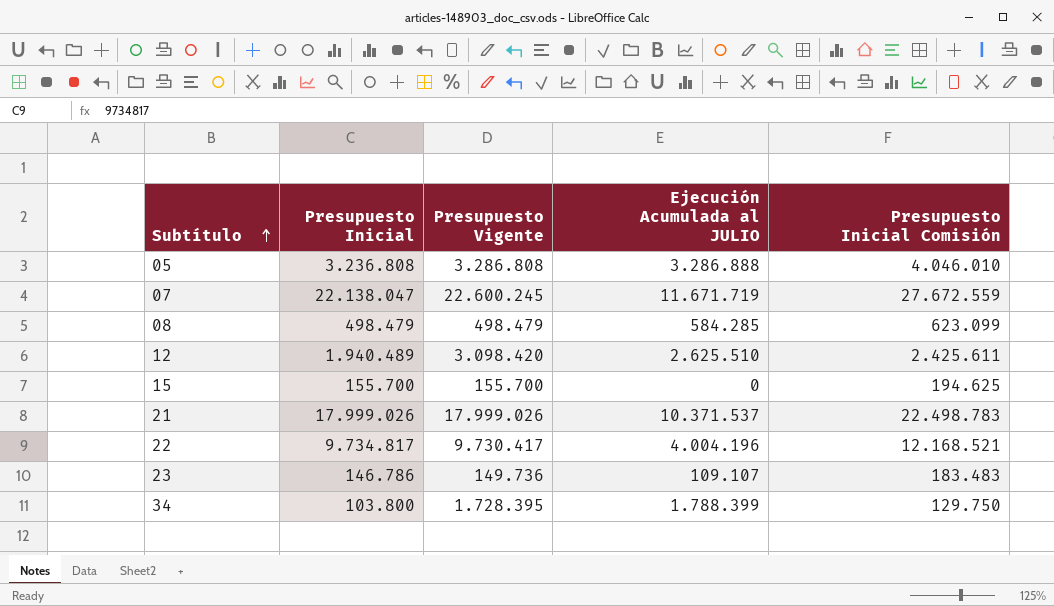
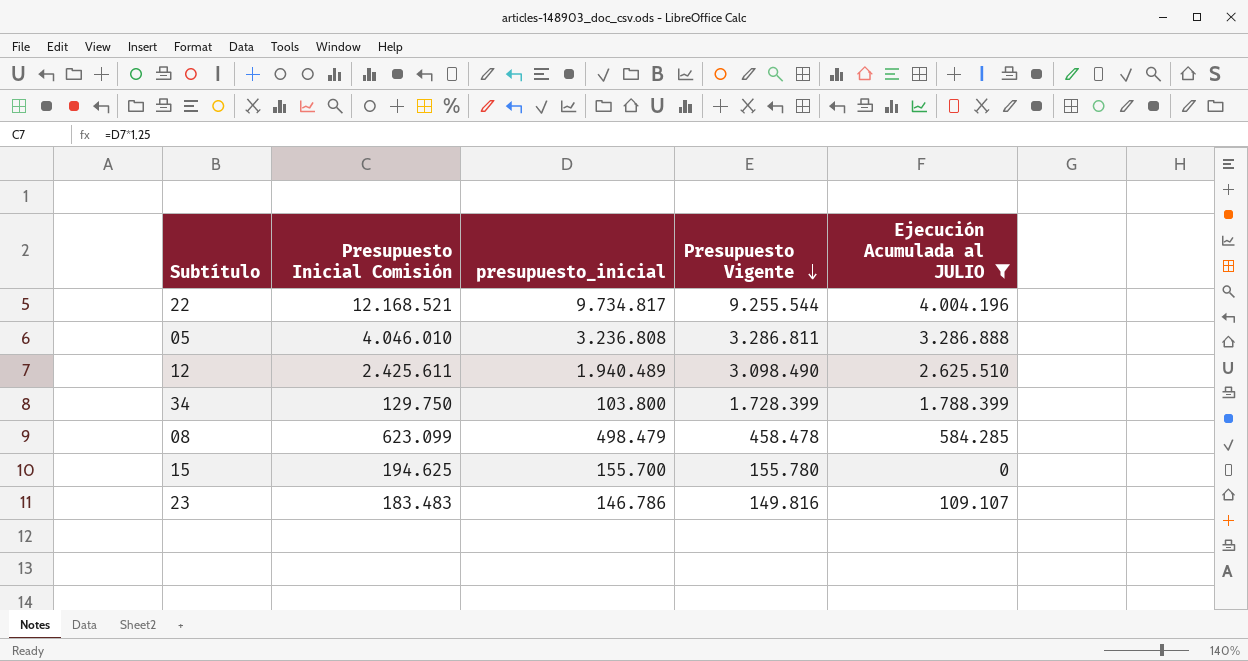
filter: none -> Ejecución Acumulada al JULIO <= 4.004.196
row order: Subtítulo ascending -> Presupuesto Vigente descending
column Presupuesto Inicial Comisión | position: 5 -> 2
column name: Presupuesto Inicial -> presupuesto_inicial
22 | Presupuesto Vigente: 9.730.417 -> 9.255.544
05 | Presupuesto Vigente: 3.286.808 -> 3.286.811
12 | Presupuesto Vigente: 3.098.420 -> 3.098.490
34 | Presupuesto Vigente: 1.728.395 -> 1.728.399
08 | Presupuesto Vigente: 498.479 -> 458.478
15 | Presupuesto Vigente: 155.700 -> 155.780
23 | Presupuesto Vigente: 149.736 -> 149.816

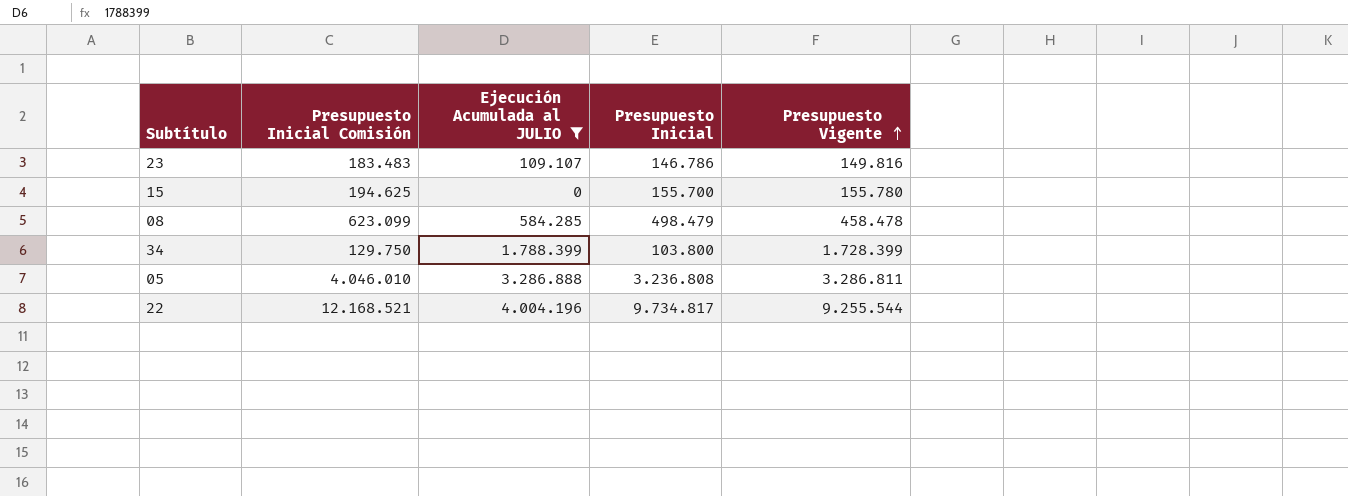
row order: Presupuesto Vigente descending -> Presupuesto Vigente ascending
column Ejecución Acumulada al JULIO | position: 5 -> 3
column name: presupuesto_inicial -> Presupuesto Inicial
row 12: 2.425.611 | 1.940.489 | 3.098.490 | 2.625.510 -> none

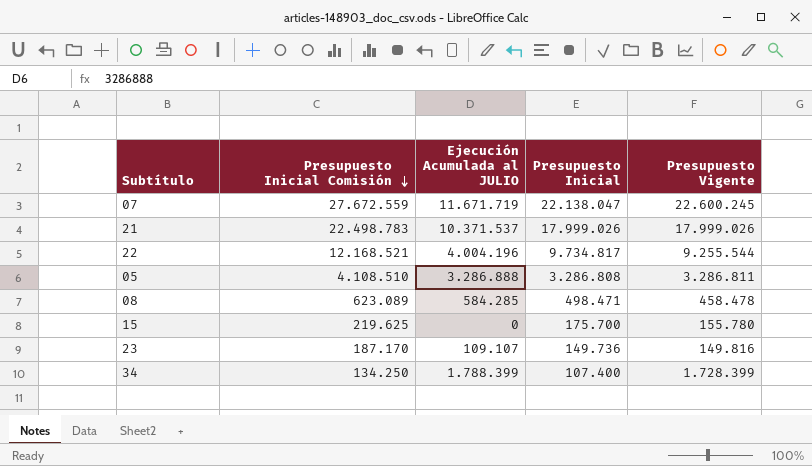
filter: Ejecución Acumulada al JULIO <= 4.004.196 -> none
row order: Presupuesto Vigente ascending -> Presupuesto Inicial Comisión descending
05 | Presupuesto Inicial Comisión: 4.046.010 -> 4.108.510
05 | Presupuesto Inicial: 3.236.808 -> 3.286.808
08 | Presupuesto Inicial Comisión: 623.099 -> 623.089
08 | Presupuesto Inicial: 498.479 -> 498.471
15 | Presupuesto Inicial Comisión: 194.625 -> 219.625
15 | Presupuesto Inicial: 155.700 -> 175.700
23 | Presupuesto Inicial Comisión: 183.483 -> 187.170
23 | Presupuesto Inicial: 146.786 -> 149.736
34 | Presupuesto Inicial Comisión: 129.750 -> 134.250
34 | Presupuesto Inicial: 103.800 -> 107.400

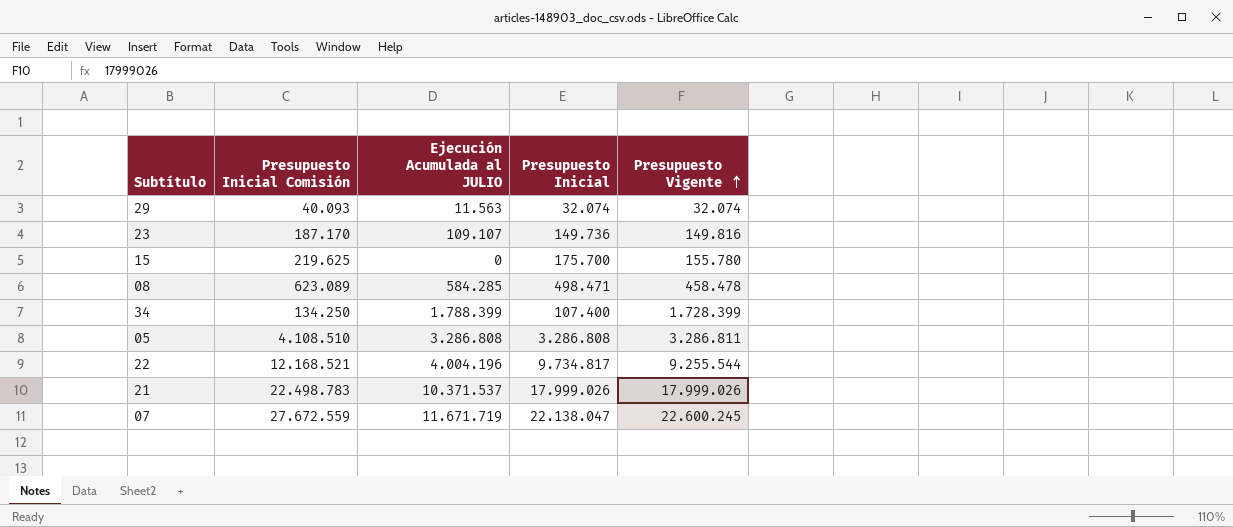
row order: Presupuesto Inicial Comisión descending -> Presupuesto Vigente ascending
row 29: none -> 40.093 | 11.563 | 32.074 | 32.074
05 | Ejecución Acumulada al JULIO: 3.286.888 -> 3.286.808

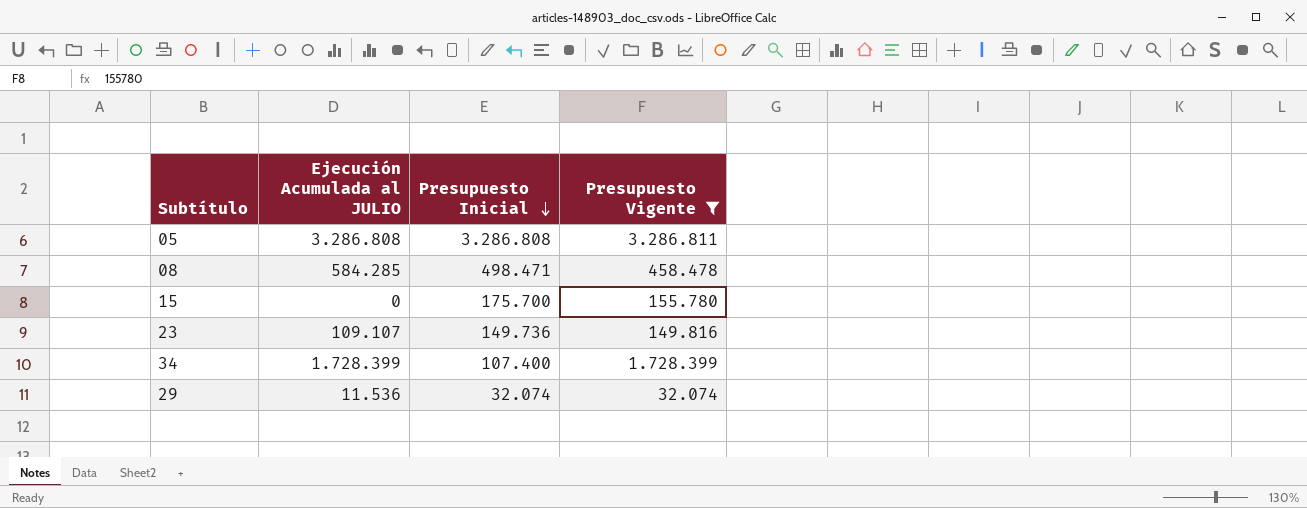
filter: none -> Presupuesto Vigente <= 3.286.811
row order: Presupuesto Vigente ascending -> Presupuesto Inicial descending
column Presupuesto Inicial Comisión | formula: [Presupuesto Inicial] * 1,25 -> none
34 | Ejecución Acumulada al JULIO: 1.788.399 -> 1.728.399
29 | Ejecución Acumulada al JULIO: 11.563 -> 11.536

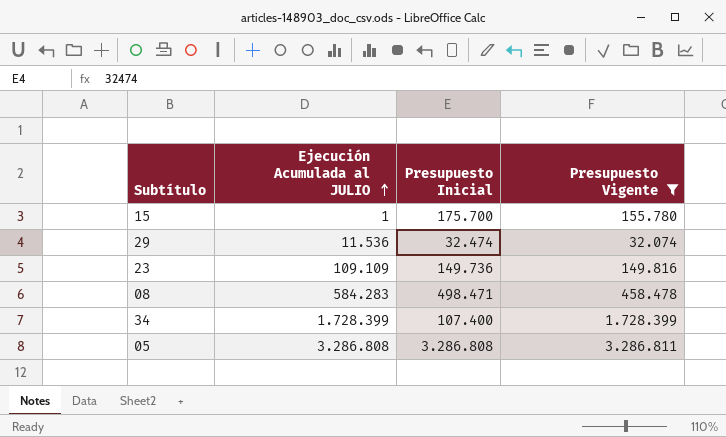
row order: Presupuesto Inicial descending -> Ejecución Acumulada al JULIO ascending
15 | Ejecución Acumulada al JULIO: 0 -> 1
29 | Presupuesto Inicial: 32.074 -> 32.474
23 | Ejecución Acumulada al JULIO: 109.107 -> 109.109
08 | Ejecución Acumulada al JULIO: 584.285 -> 584.283

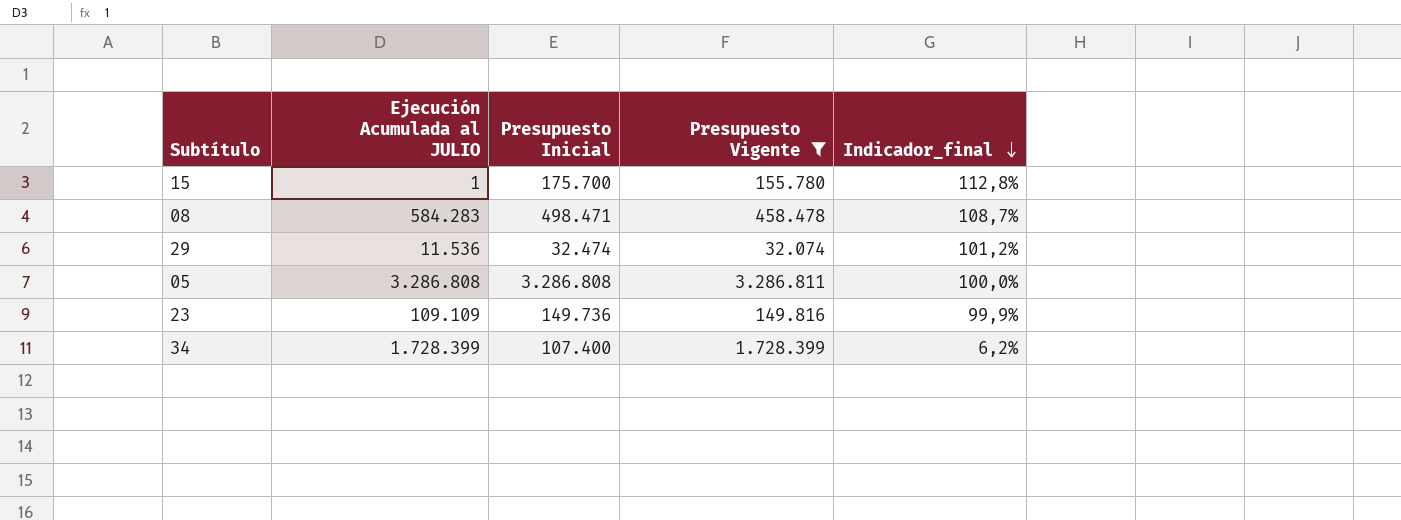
row order: Ejecución Acumulada al JULIO ascending -> Indicador_final descending
column Indicador_final | formula: none -> [Presupuesto Inicial] / [Presupuesto Vigente]

